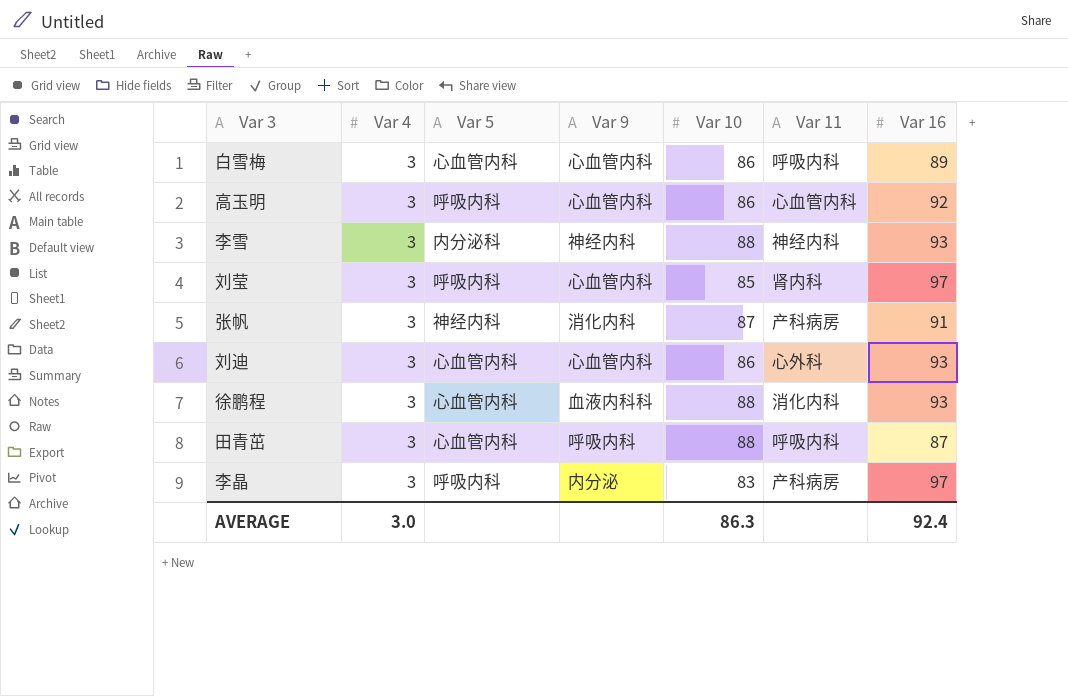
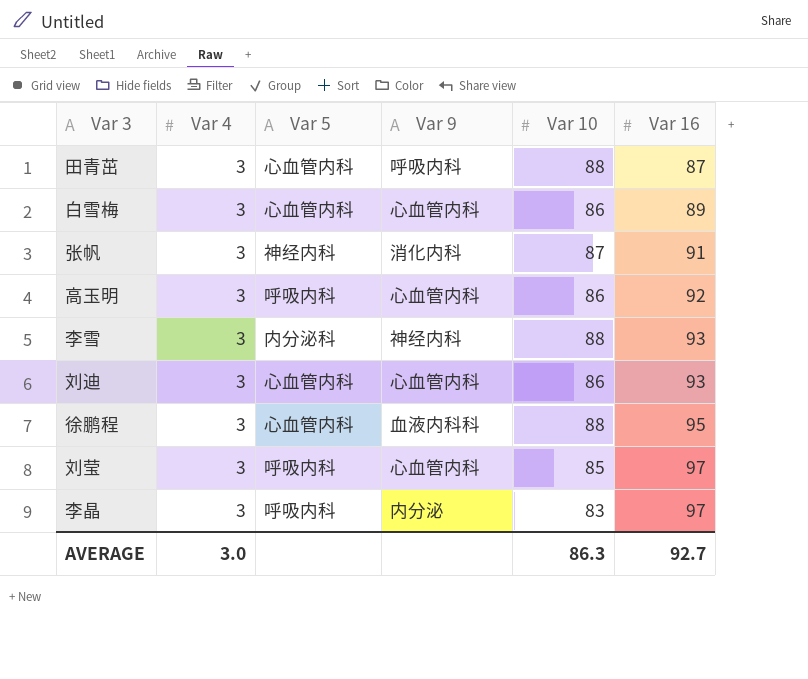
row order: none -> Var 16 ascending
column Var 11 | position: 6 -> none
徐鹏程 | Var 16: 93 -> 95
AVERAGE | Var 16: 92.4 -> 92.7

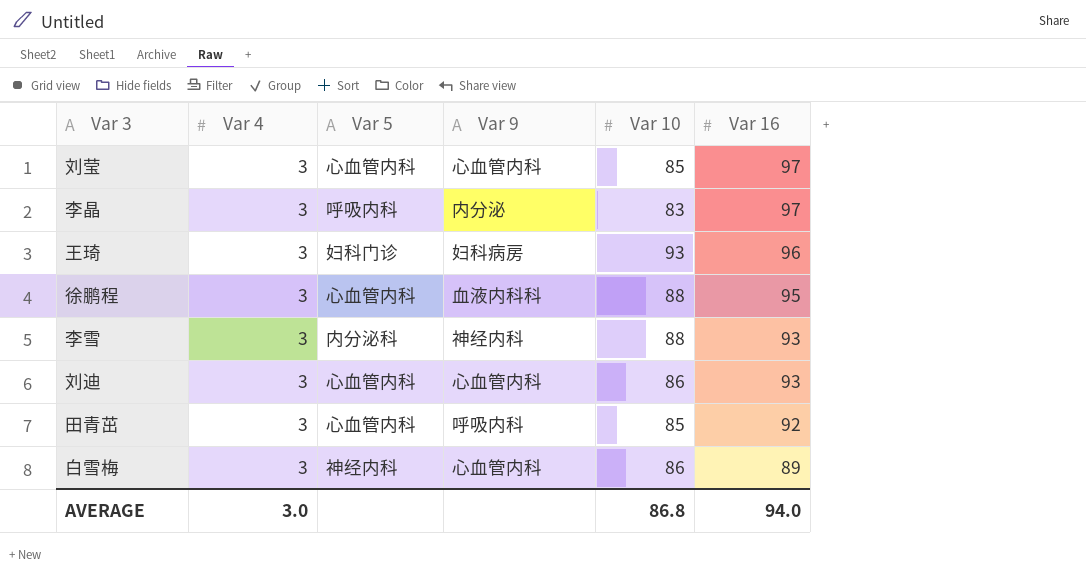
row order: Var 16 ascending -> Var 16 descending
row 张帆: 3 | 神经内科 | 消化内科 | 87 | 91 -> none
row 高玉明: 3 | 呼吸内科 | 心血管内科 | 86 | 92 -> none
刘莹 | Var 5: 呼吸内科 -> 心血管内科
row 王琦: none -> 3 | 妇科门诊 | 妇科病房 | 93 | 96
田青茁 | Var 10: 88 -> 85
田青茁 | Var 16: 87 -> 92
白雪梅 | Var 5: 心血管内科 -> 神经内科
AVERAGE | Var 10: 86.3 -> 86.8
AVERAGE | Var 16: 92.7 -> 94.0

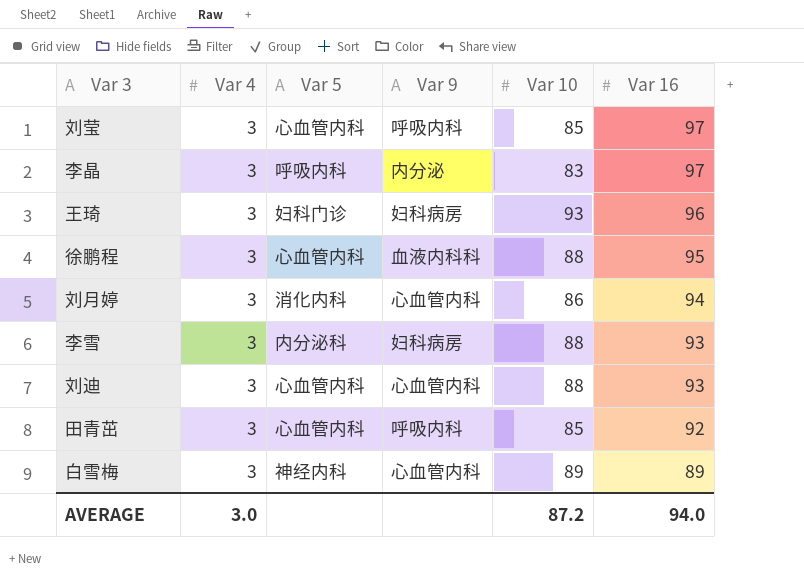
刘莹 | Var 9: 心血管内科 -> 呼吸内科
row 刘月婷: none -> 3 | 消化内科 | 心血管内科 | 86 | 94
李雪 | Var 9: 神经内科 -> 妇科病房
刘迪 | Var 10: 86 -> 88
白雪梅 | Var 10: 86 -> 89
AVERAGE | Var 10: 86.8 -> 87.2

